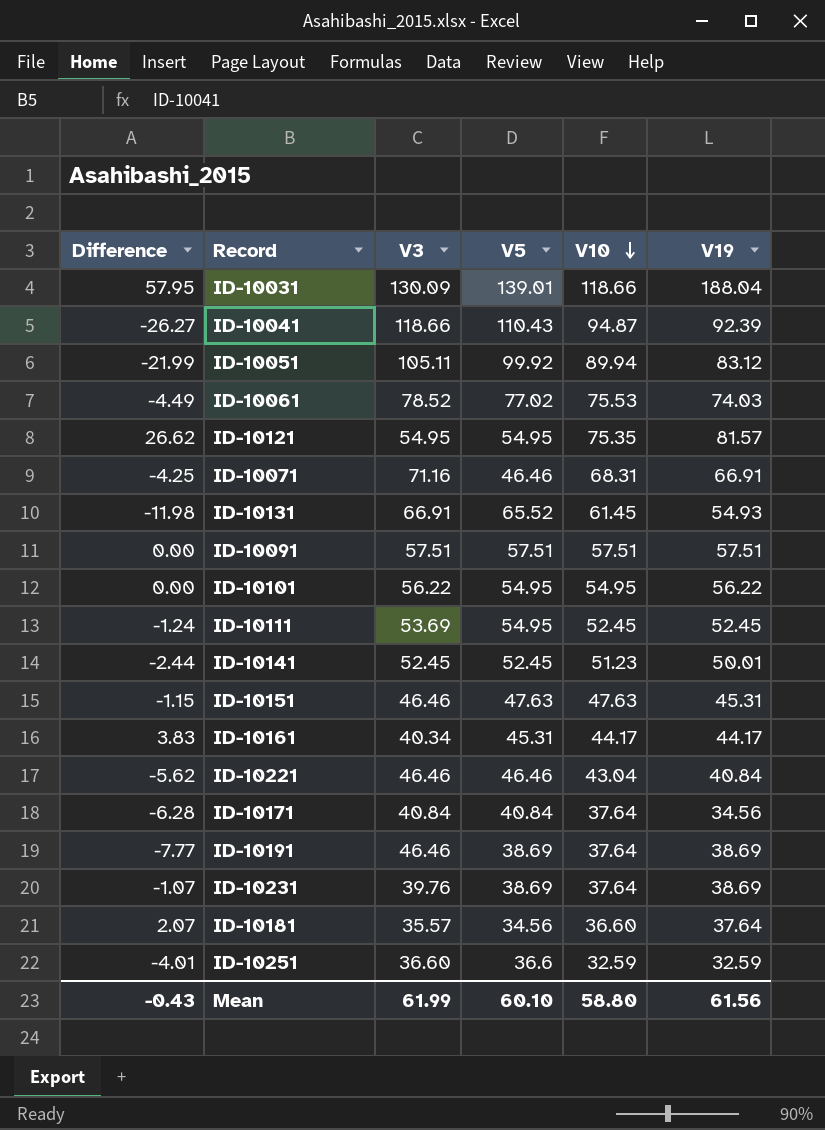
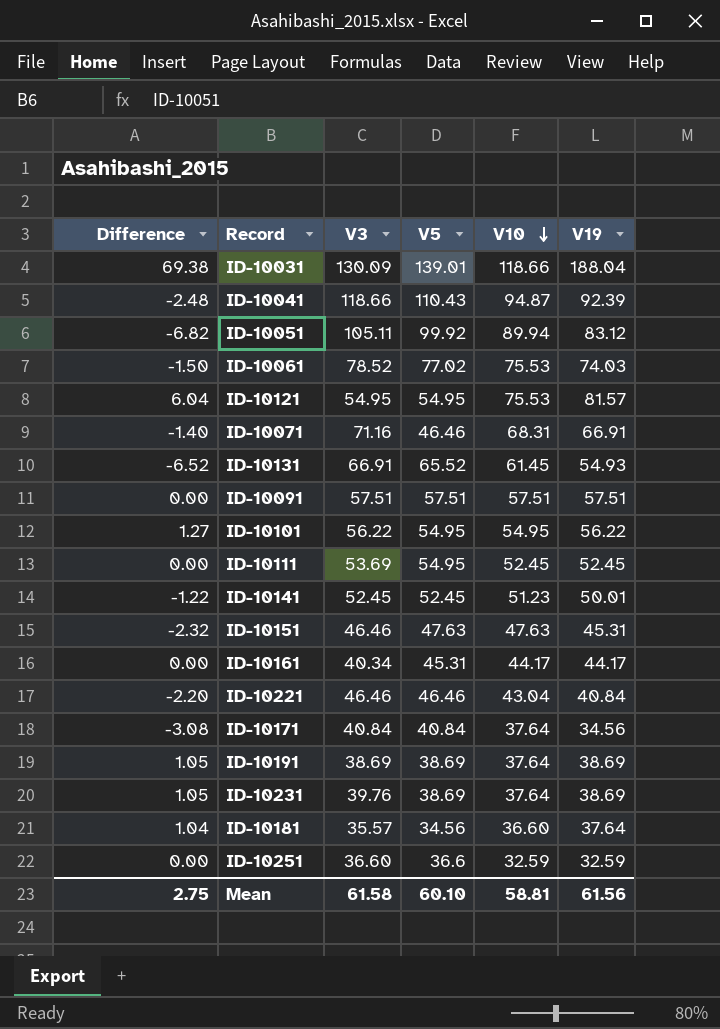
column Difference | formula: [V19] - [V3] -> [V19] - [V10]
ID-10121 | V10: 75.35 -> 75.53
ID-10191 | V3: 46.46 -> 38.69
Mean | Difference: -0.43 -> 2.75
Mean | V3: 61.99 -> 61.58
Mean | V10: 58.80 -> 58.81

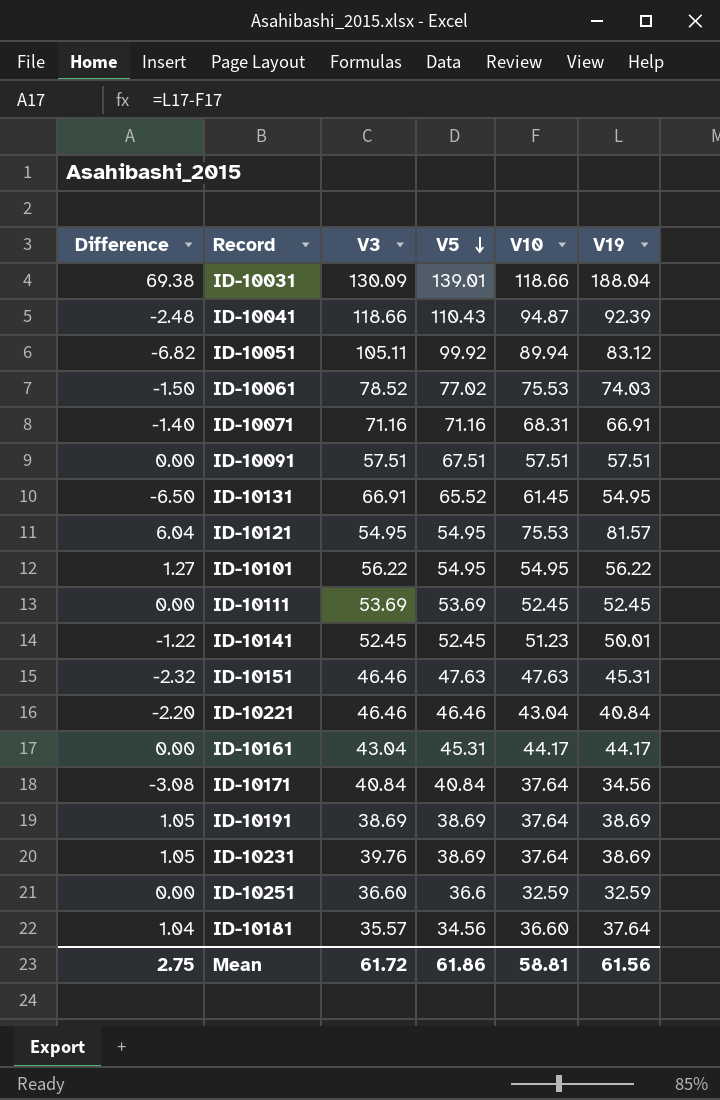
row order: V10 descending -> V5 descending
ID-10071 | V5: 46.46 -> 71.16
ID-10091 | V5: 57.51 -> 67.51
ID-10131 | Difference: -6.52 -> -6.50
ID-10131 | V19: 54.93 -> 54.95
ID-10111 | V5: 54.95 -> 53.69
ID-10161 | V3: 40.34 -> 43.04
Mean | V3: 61.58 -> 61.72
Mean | V5: 60.10 -> 61.86

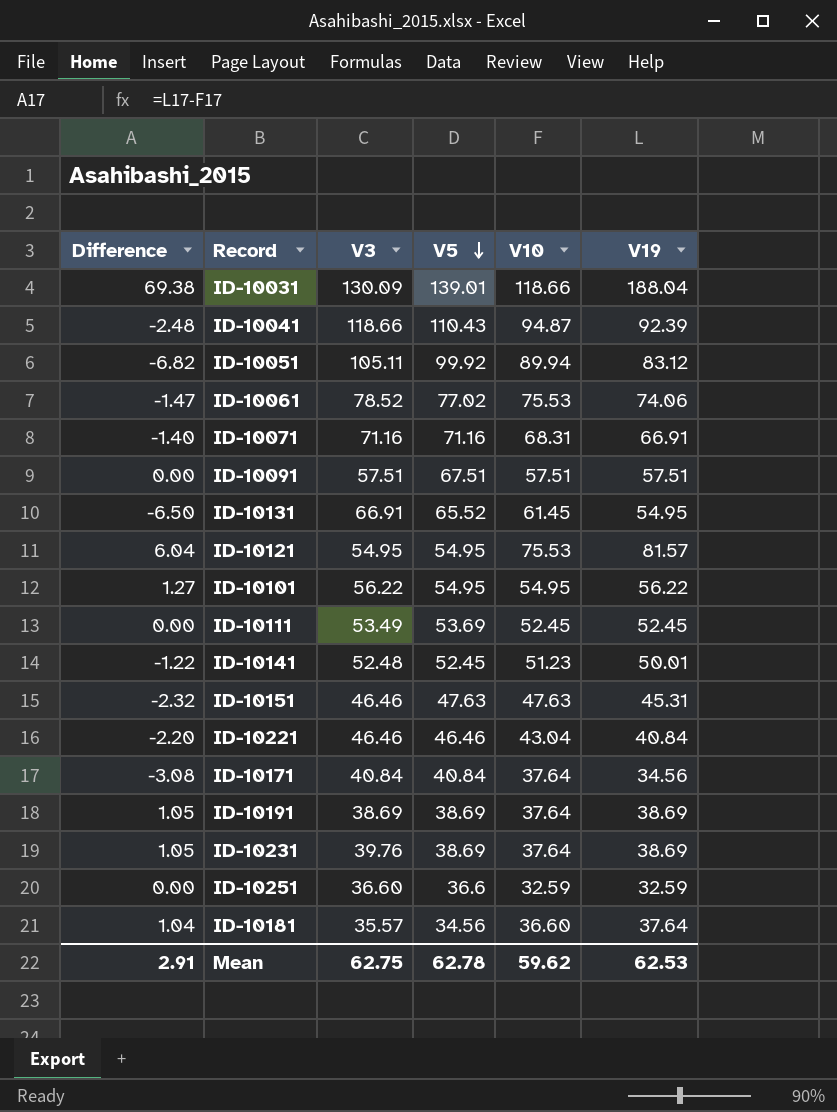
row ID-10161: 0.00 | 43.04 | 45.31 | 44.17 | 44.17 -> none
ID-10061 | Difference: -1.50 -> -1.47
ID-10061 | V19: 74.03 -> 74.06
ID-10111 | V3: 53.69 -> 53.49
ID-10141 | V3: 52.45 -> 52.48
Mean | Difference: 2.75 -> 2.91
Mean | V3: 61.72 -> 62.75
Mean | V5: 61.86 -> 62.78
Mean | V10: 58.81 -> 59.62
Mean | V19: 61.56 -> 62.53

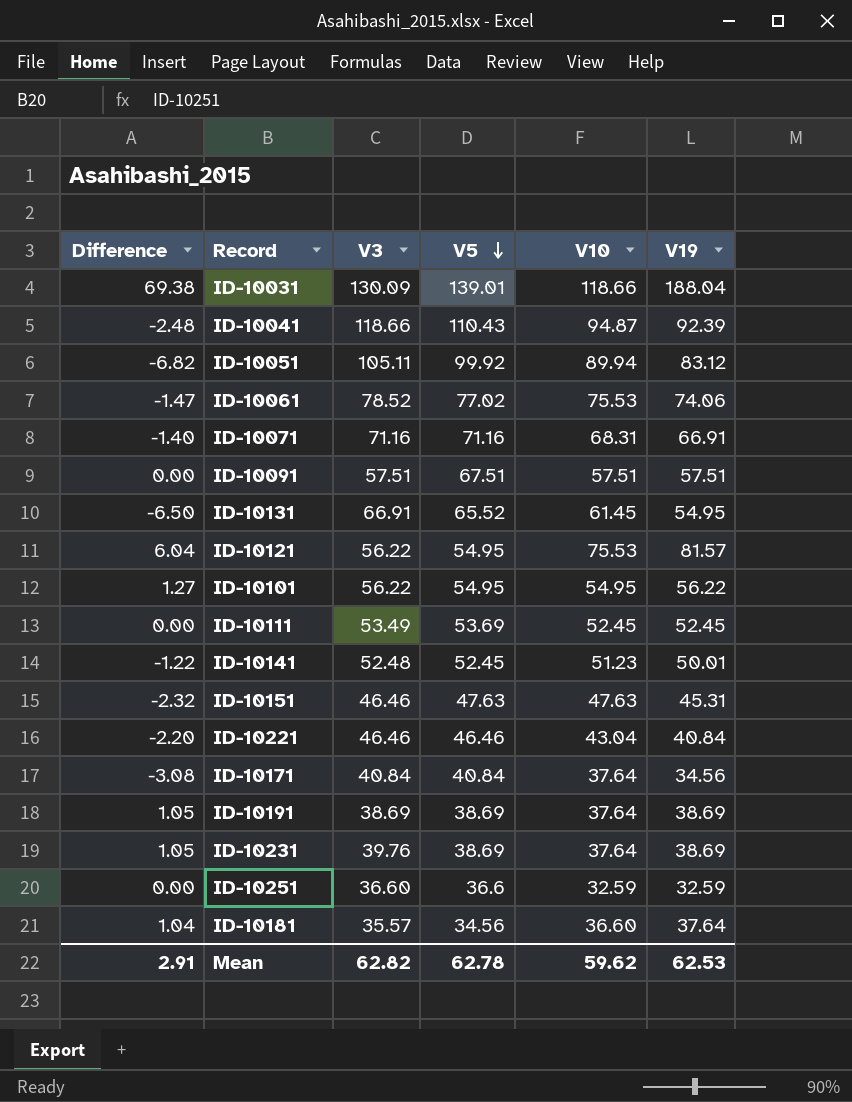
ID-10121 | V3: 54.95 -> 56.22
Mean | V3: 62.75 -> 62.82

